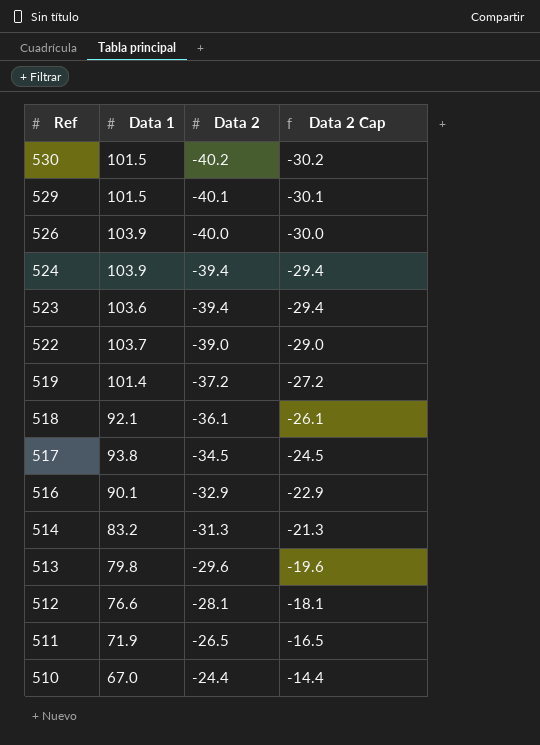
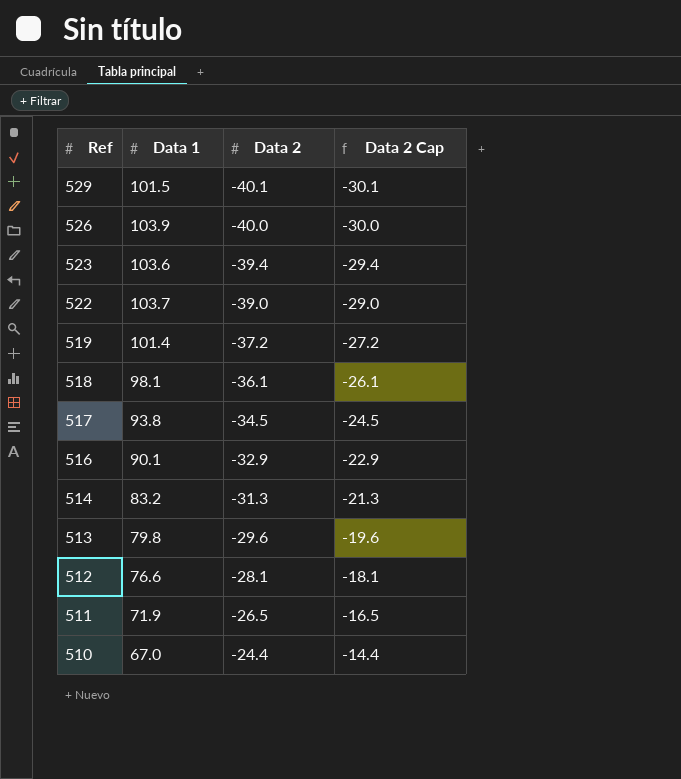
row 530: 101.5 | -40.2 | -30.2 -> none
row 524: 103.9 | -39.4 | -29.4 -> none
518 | Data 1: 92.1 -> 98.1

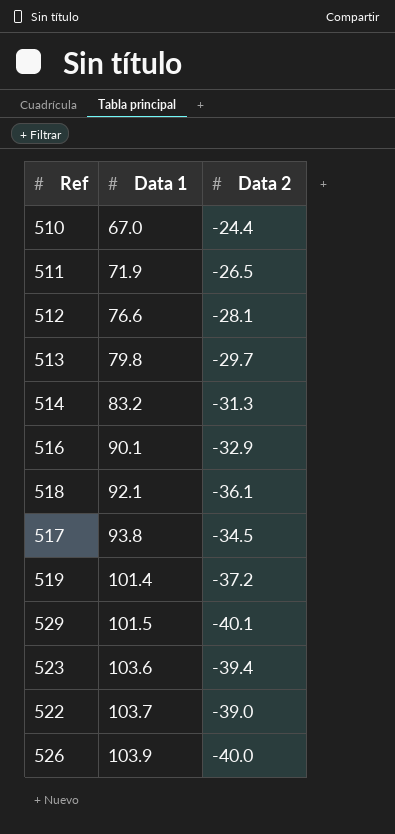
row order: Ref descending -> Data 1 ascending
column Data 2 Cap | formula: [Data 2] + 10 -> none
513 | Data 2: -29.6 -> -29.7
518 | Data 1: 98.1 -> 92.1

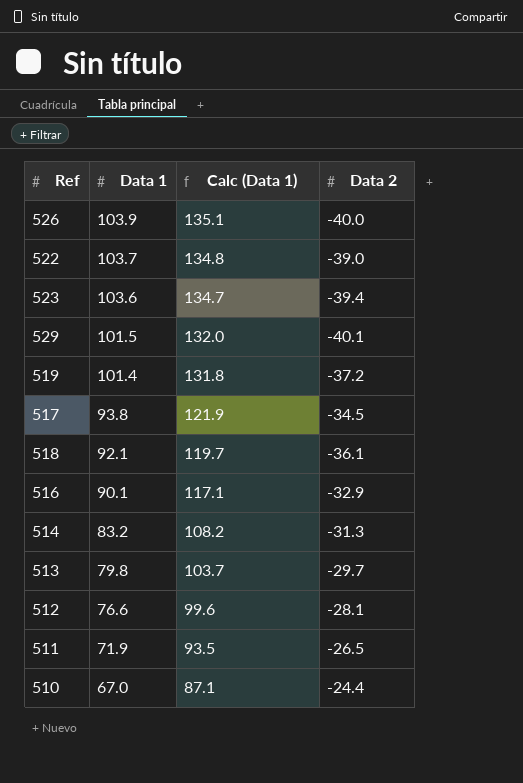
row order: Data 1 ascending -> Data 1 descending
column Calc (Data 1) | formula: none -> [Data 1] * 1.3

